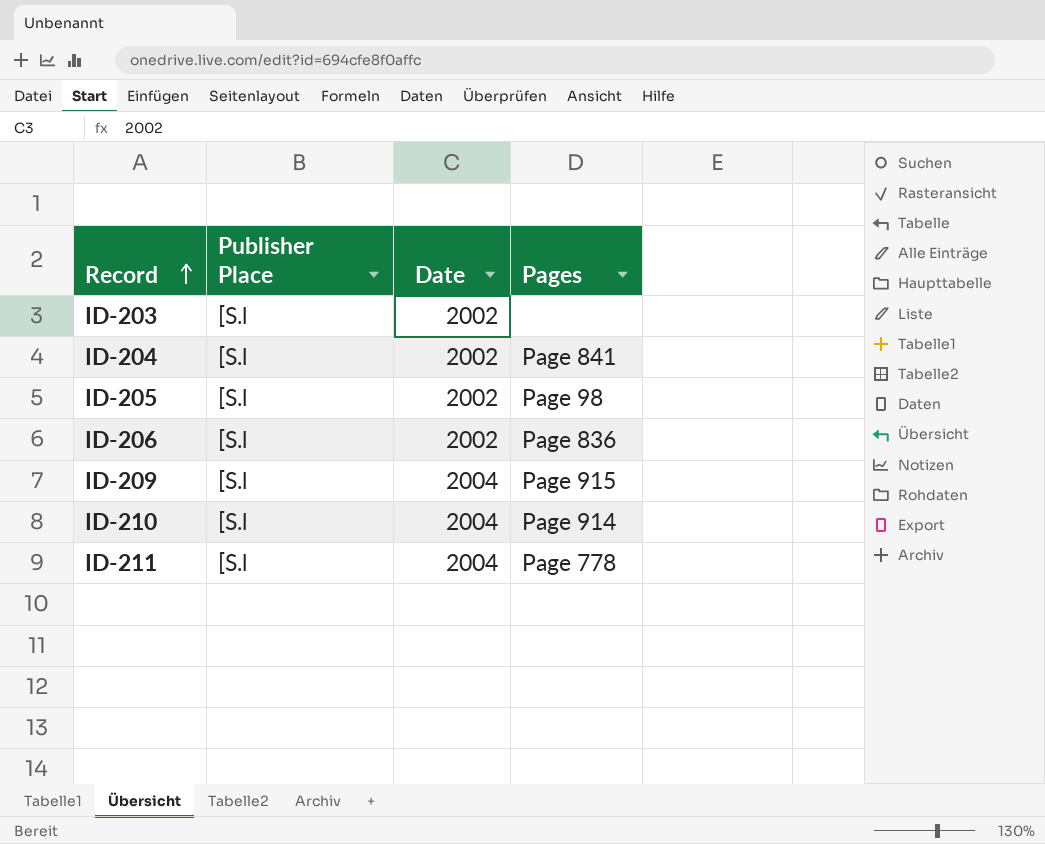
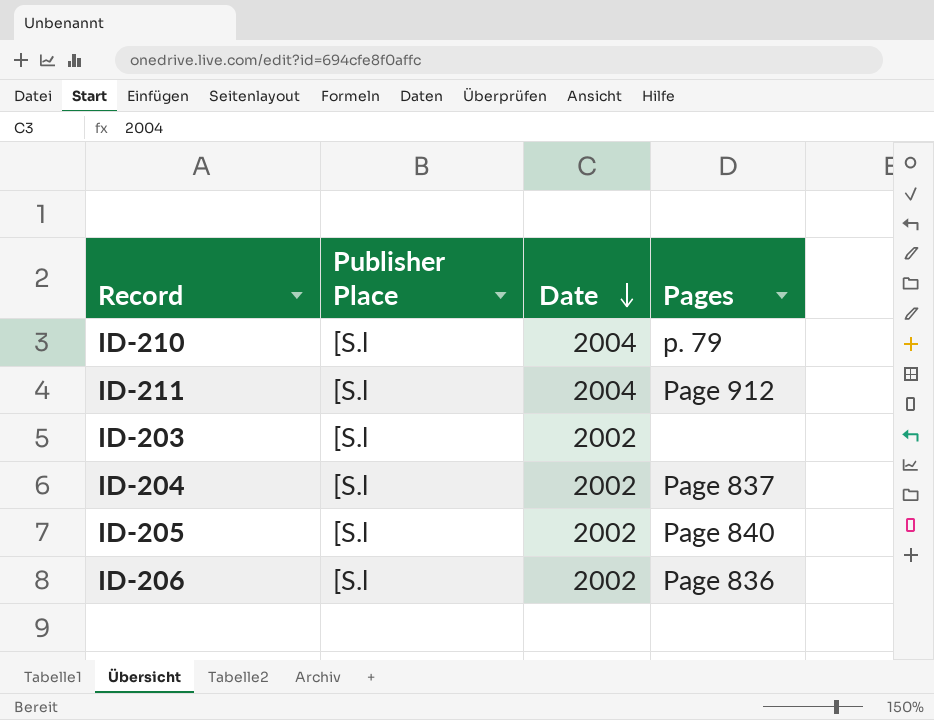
row order: Record ascending -> Date descending
row ID-209: [S.l | 2004 | Page 915 -> none
ID-210 | Pages: Page 914 -> p. 79
ID-211 | Pages: Page 778 -> Page 912
ID-204 | Pages: Page 841 -> Page 837
ID-205 | Pages: Page 98 -> Page 840

